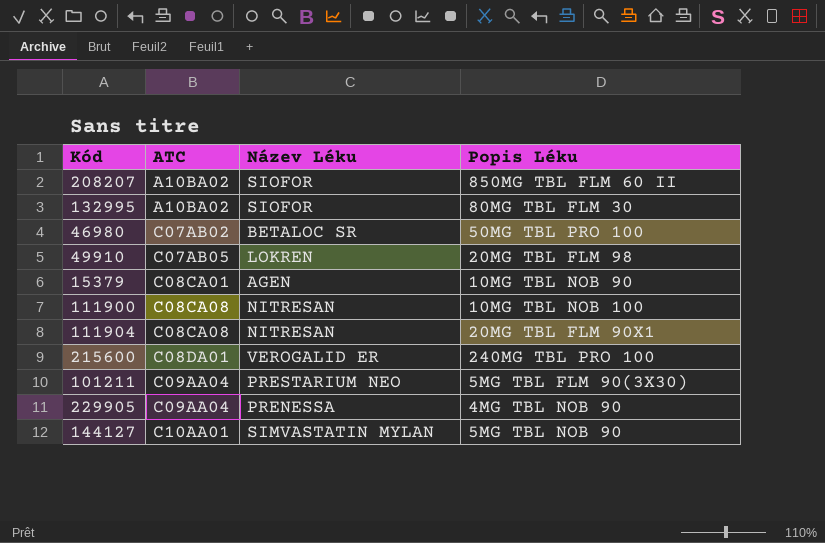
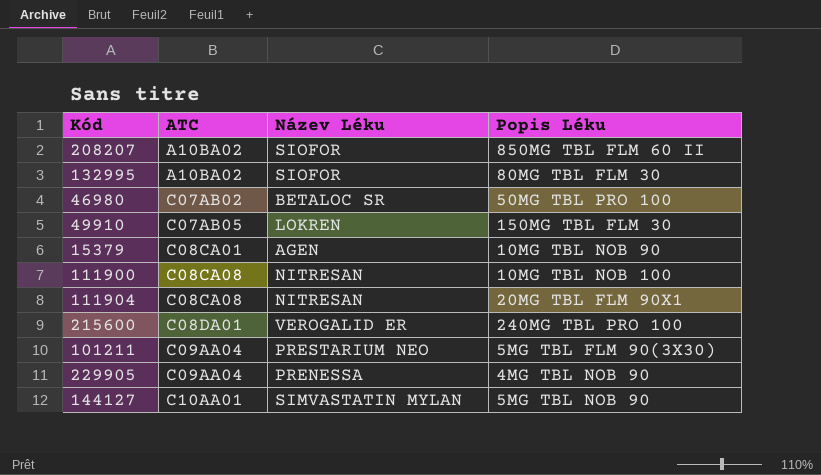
49910 | Popis Léku: 20MG TBL FLM 98 -> 150MG TBL FLM 30

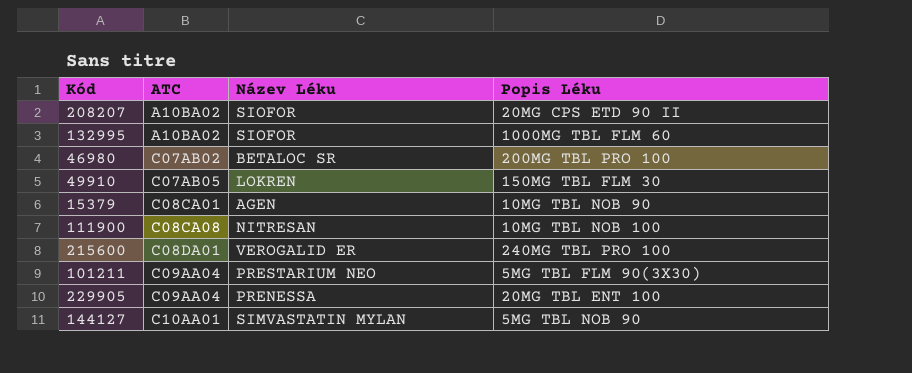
row 111904: C08CA08 | NITRESAN | 20MG TBL FLM 90X1 -> none
208207 | Popis Léku: 850MG TBL FLM 60 II -> 20MG CPS ETD 90 II
132995 | Popis Léku: 80MG TBL FLM 30 -> 1000MG TBL FLM 60
46980 | Popis Léku: 50MG TBL PRO 100 -> 200MG TBL PRO 100
229905 | Popis Léku: 4MG TBL NOB 90 -> 20MG TBL ENT 100

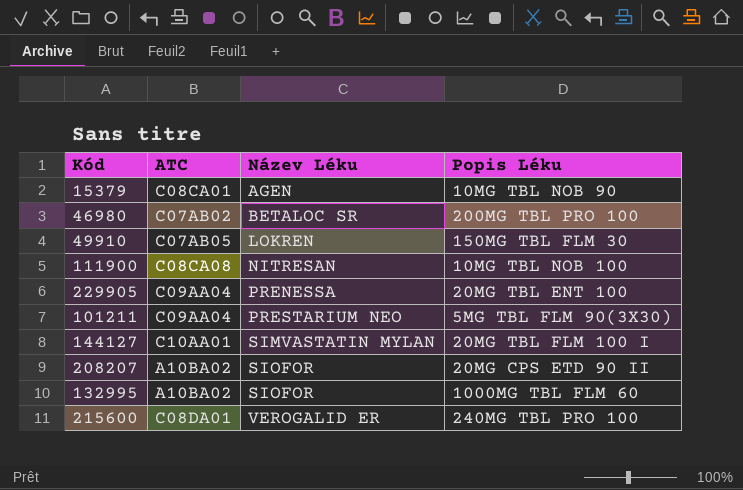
row order: ATC ascending -> Název Léku ascending
144127 | Popis Léku: 5MG TBL NOB 90 -> 20MG TBL FLM 100 I

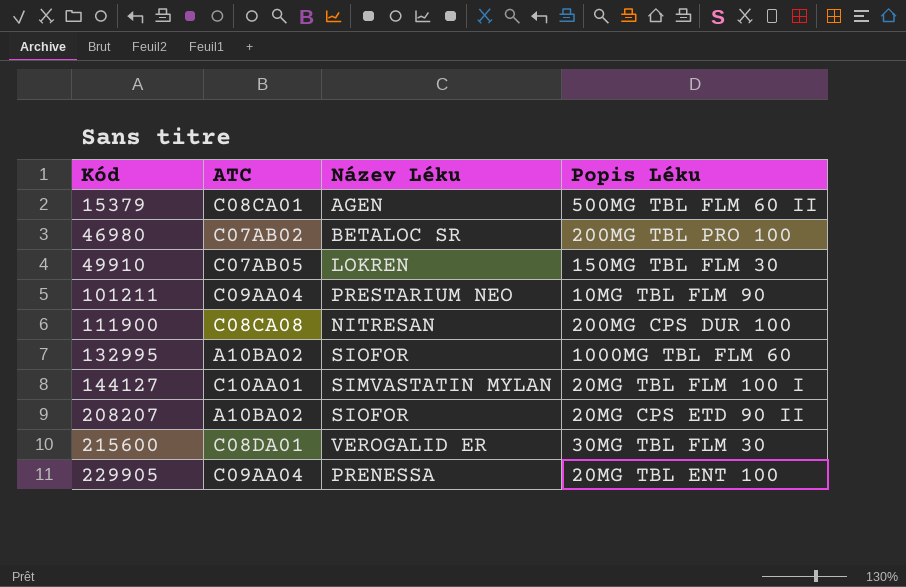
row order: Název Léku ascending -> Kód ascending
15379 | Popis Léku: 10MG TBL NOB 90 -> 500MG TBL FLM 60 II
101211 | Popis Léku: 5MG TBL FLM 90(3X30) -> 10MG TBL FLM 90
111900 | Popis Léku: 10MG TBL NOB 100 -> 200MG CPS DUR 100
215600 | Popis Léku: 240MG TBL PRO 100 -> 30MG TBL FLM 30

